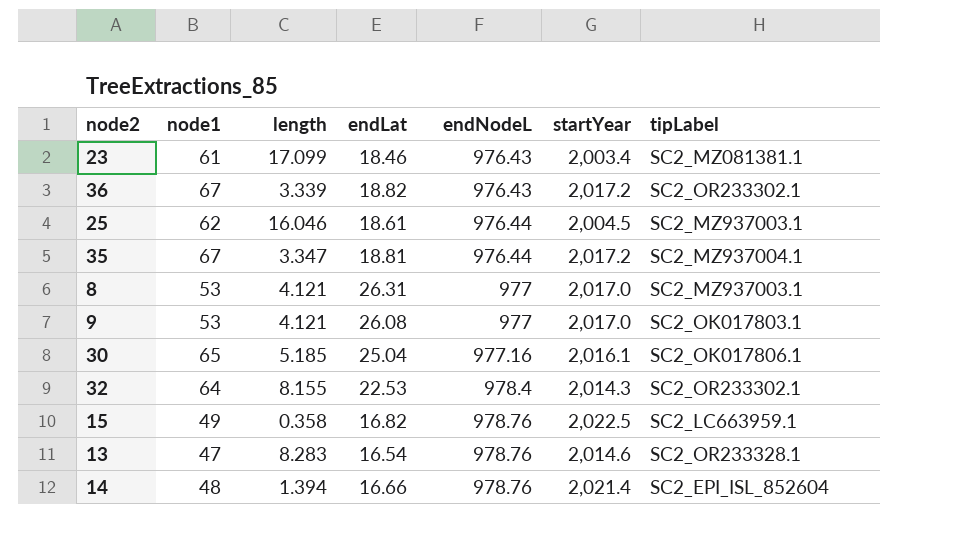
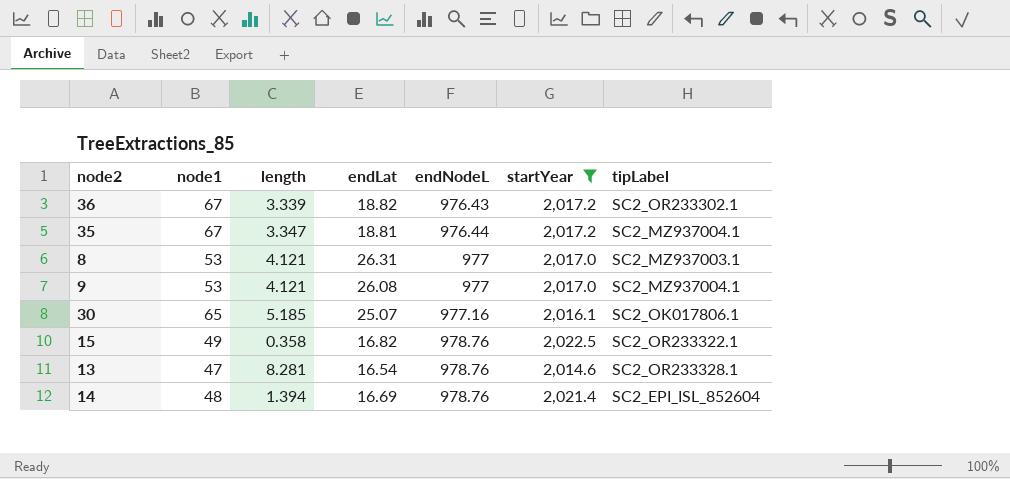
filter: none -> startYear >= 2,014.6
9 | tipLabel: SC2_OK017803.1 -> SC2_MZ937004.1
30 | endLat: 25.04 -> 25.07
15 | tipLabel: SC2_LC663959.1 -> SC2_OR233322.1
13 | length: 8.283 -> 8.281
14 | endLat: 16.66 -> 16.69

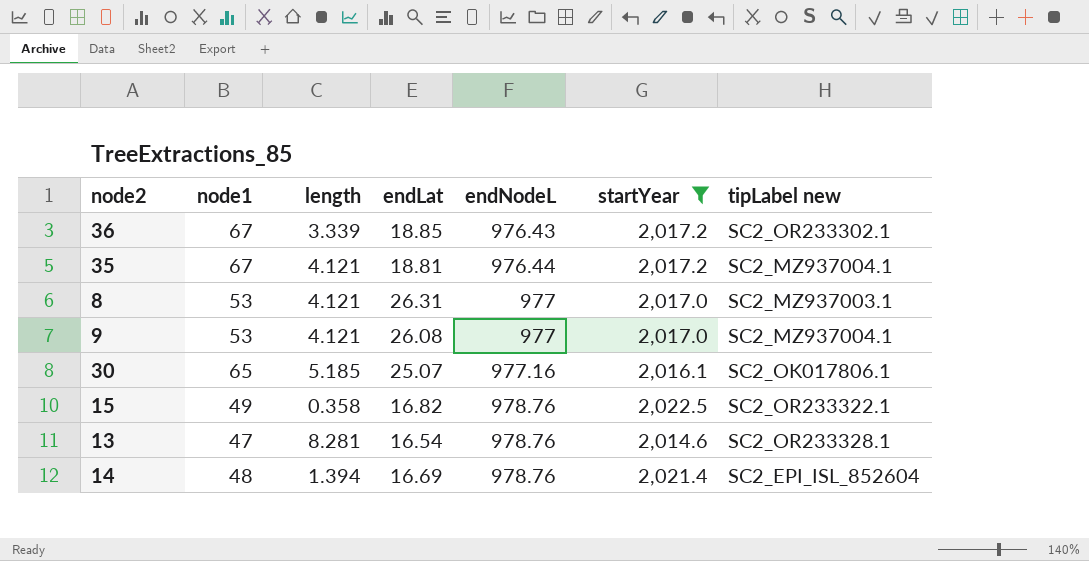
column name: tipLabel -> tipLabel new
36 | endLat: 18.82 -> 18.85
35 | length: 3.347 -> 4.121

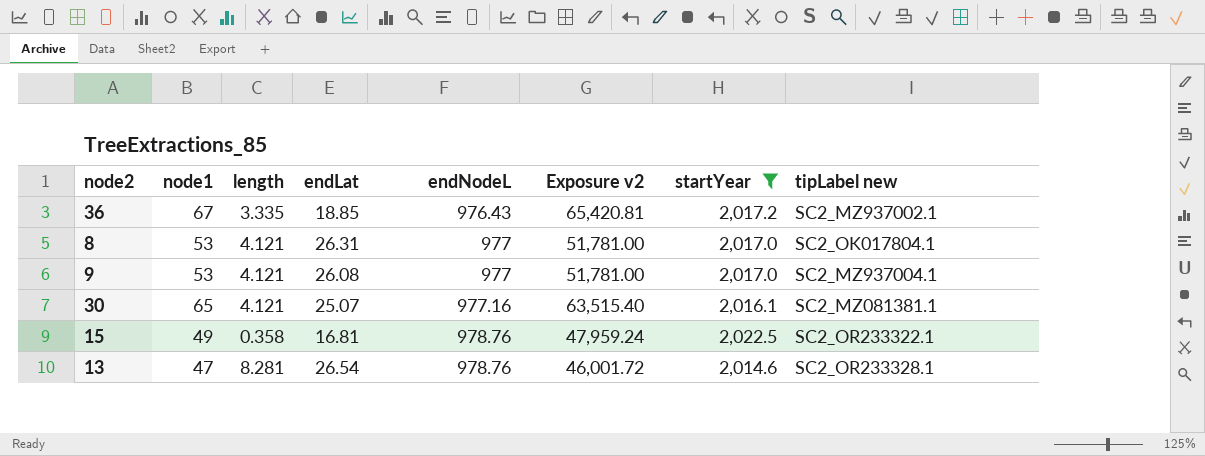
column Exposure v2 | formula: none -> [node1] * [endNodeL]
row 35: 67 | 4.121 | 18.81 | 976.44 | 2,017.2 | SC2_MZ937004.1 -> none
row 14: 48 | 1.394 | 16.69 | 978.76 | 2,021.4 | SC2_EPI_ISL_852604 -> none
36 | length: 3.339 -> 3.335
36 | tipLabel new: SC2_OR233302.1 -> SC2_MZ937002.1
8 | tipLabel new: SC2_MZ937003.1 -> SC2_OK017804.1
30 | length: 5.185 -> 4.121
30 | tipLabel new: SC2_OK017806.1 -> SC2_MZ081381.1
15 | endLat: 16.82 -> 16.81
13 | endLat: 16.54 -> 26.54

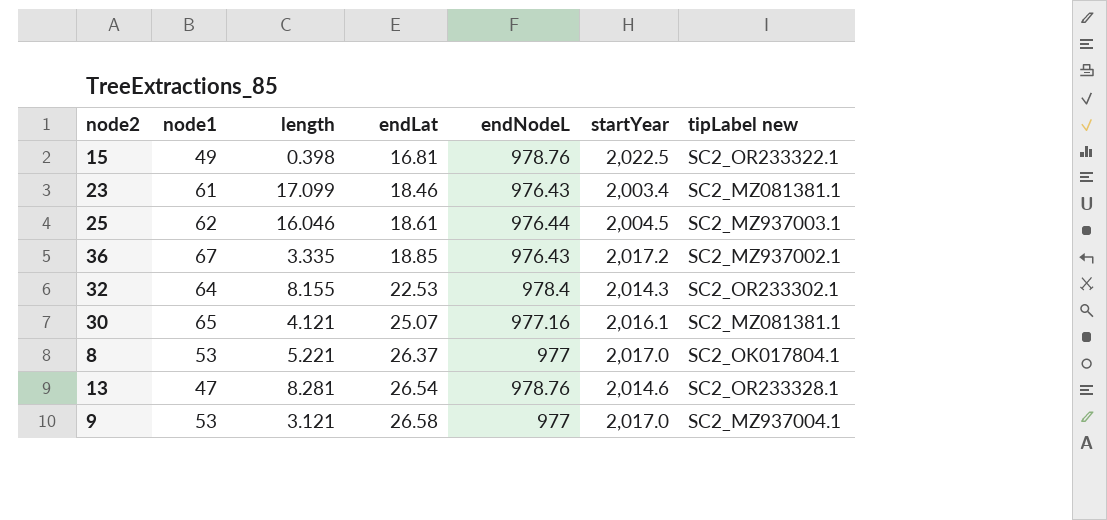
filter: startYear >= 2,014.6 -> none
row order: endNodeL ascending -> endLat ascending
column Exposure v2 | formula: [node1] * [endNodeL] -> none
15 | length: 0.358 -> 0.398
8 | length: 4.121 -> 5.221
8 | endLat: 26.31 -> 26.37
9 | length: 4.121 -> 3.121
9 | endLat: 26.08 -> 26.58

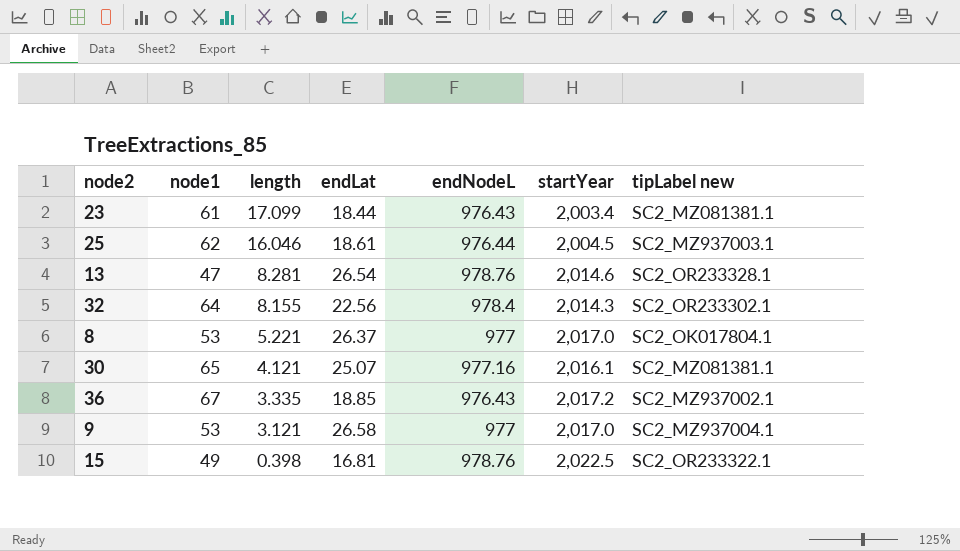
row order: endLat ascending -> length descending
23 | endLat: 18.46 -> 18.44
32 | endLat: 22.53 -> 22.56

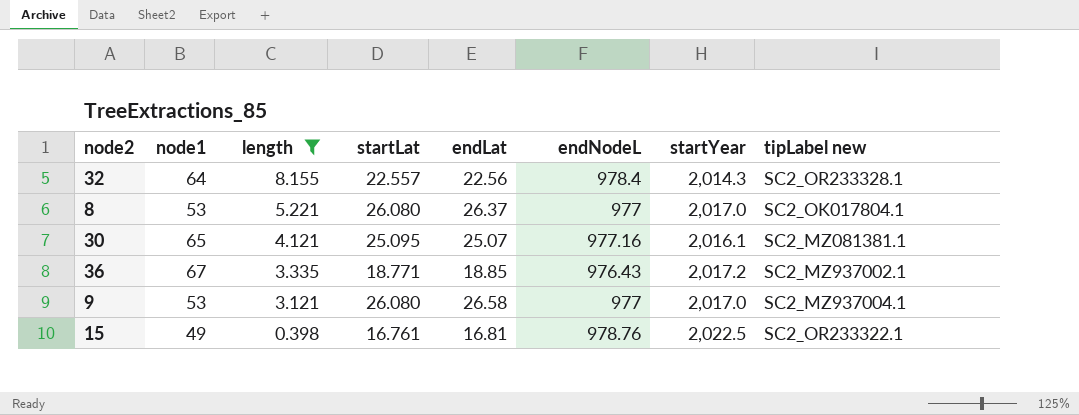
filter: none -> length <= 8.155
column startLat | position: none -> 4
32 | tipLabel new: SC2_OR233302.1 -> SC2_OR233328.1

